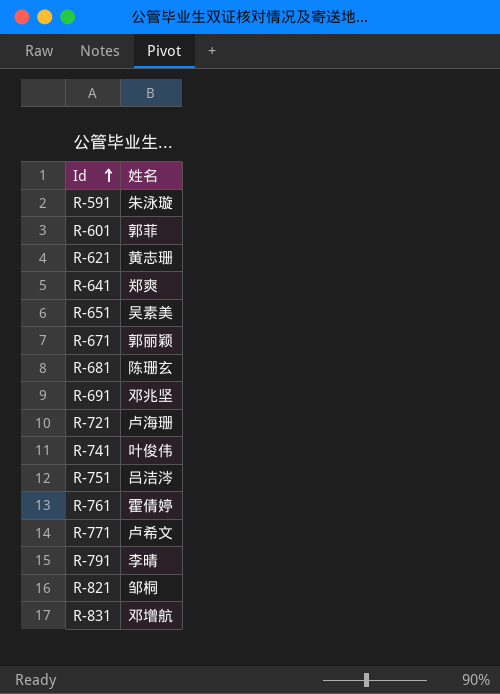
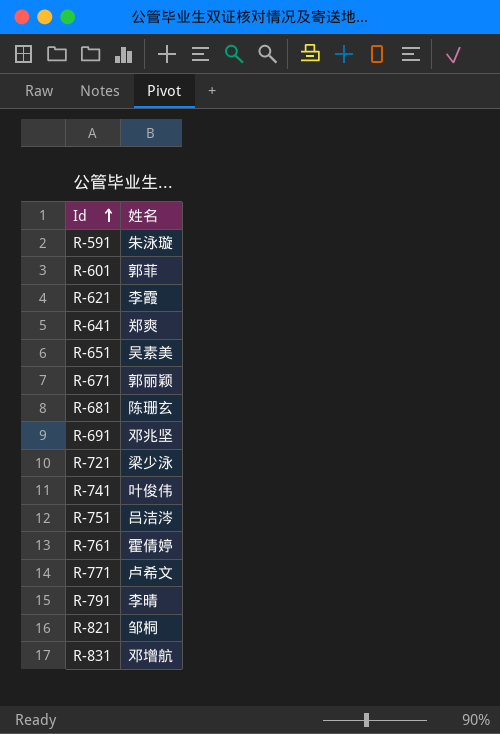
R-621 | 姓名: 黄志珊 -> 李霞
R-721 | 姓名: 卢海珊 -> 梁少泳

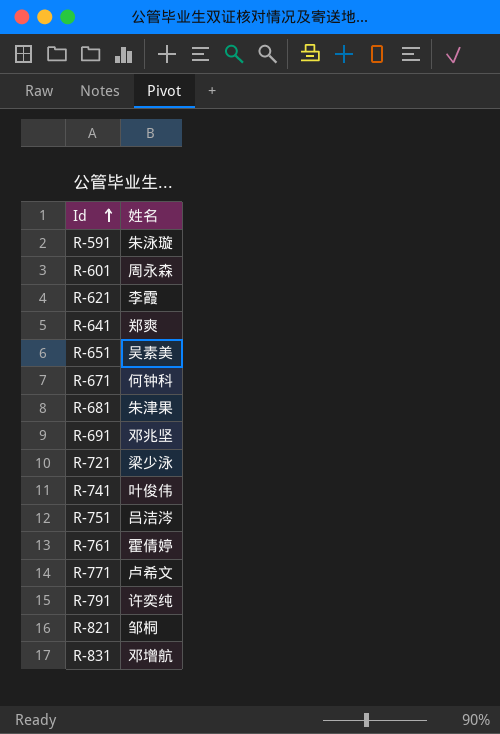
R-601 | 姓名: 郭菲 -> 周永森
R-671 | 姓名: 郭丽颖 -> 何钟科
R-681 | 姓名: 陈珊玄 -> 朱津果
R-791 | 姓名: 李晴 -> 许奕纯

